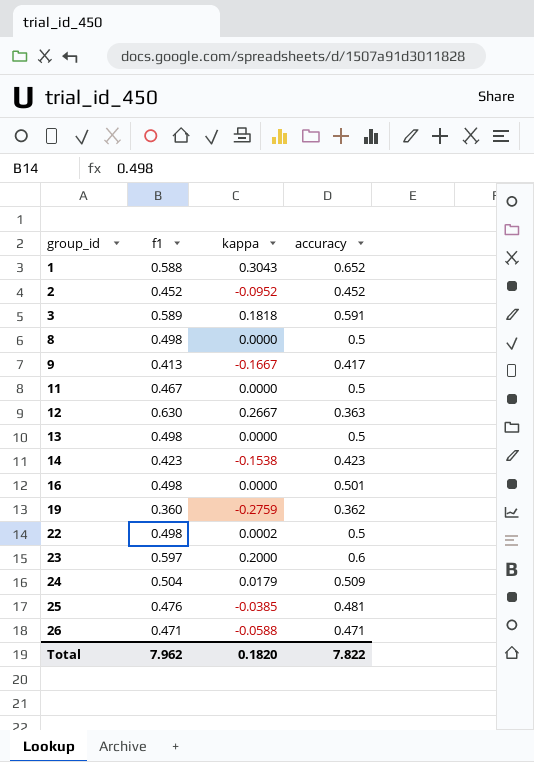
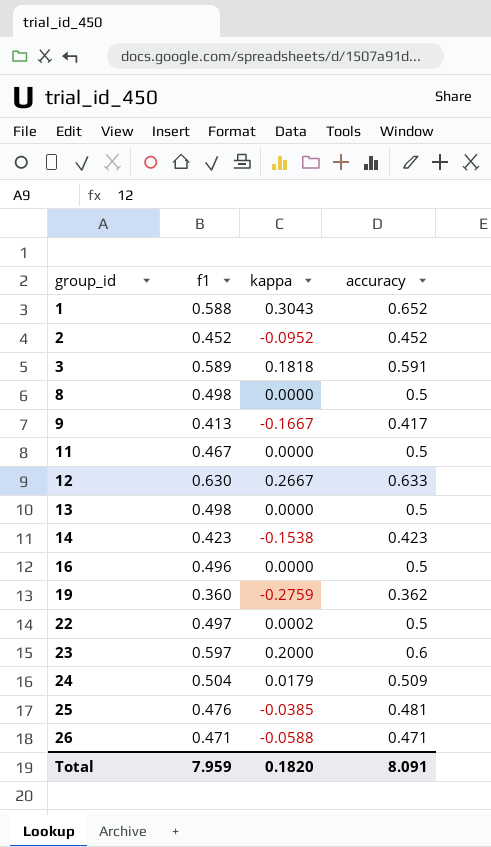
12 | accuracy: 0.363 -> 0.633
16 | f1: 0.498 -> 0.496
16 | accuracy: 0.501 -> 0.5
22 | f1: 0.498 -> 0.497
Total | f1: 7.962 -> 7.959
Total | accuracy: 7.822 -> 8.091

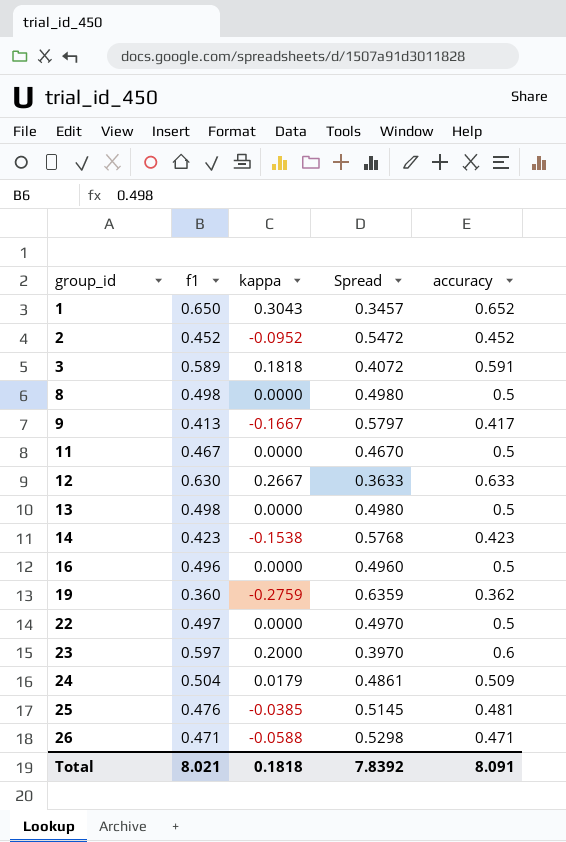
column Spread | formula: none -> [f1] - [kappa]
1 | f1: 0.588 -> 0.650
22 | kappa: 0.0002 -> 0.0000
Total | f1: 7.959 -> 8.021
Total | kappa: 0.1820 -> 0.1818

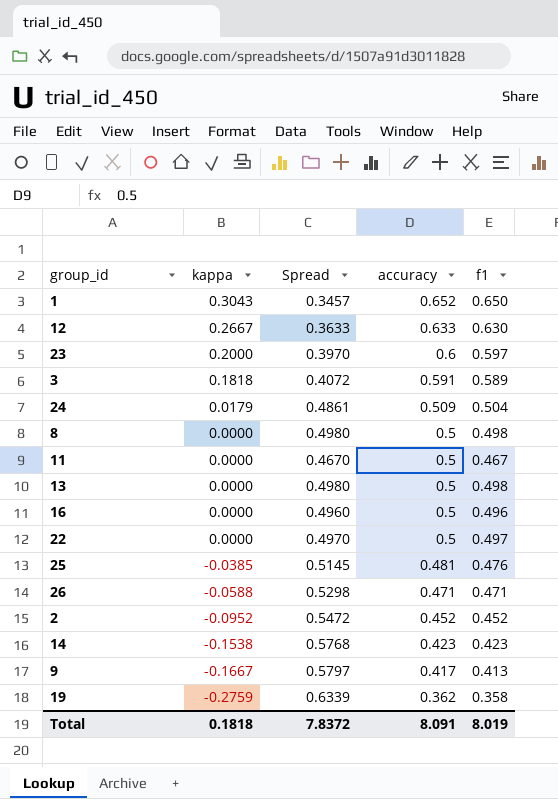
row order: group_id ascending -> kappa descending
column f1 | position: 2 -> 5
19 | Spread: 0.6359 -> 0.6339
19 | f1: 0.360 -> 0.358
Total | Spread: 7.8392 -> 7.8372
Total | f1: 8.021 -> 8.019

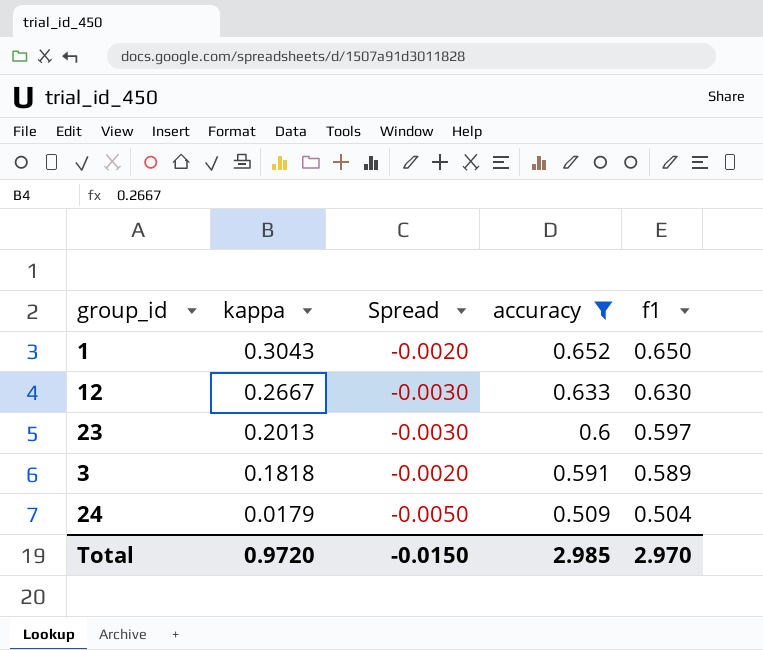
filter: none -> accuracy >= 0.509
column Spread | formula: [f1] - [kappa] -> [f1] - [accuracy]
23 | kappa: 0.2000 -> 0.2013
Total | kappa: 0.1818 -> 0.9720
Total | Spread: 7.8372 -> -0.0150
Total | accuracy: 8.091 -> 2.985
Total | f1: 8.019 -> 2.970

